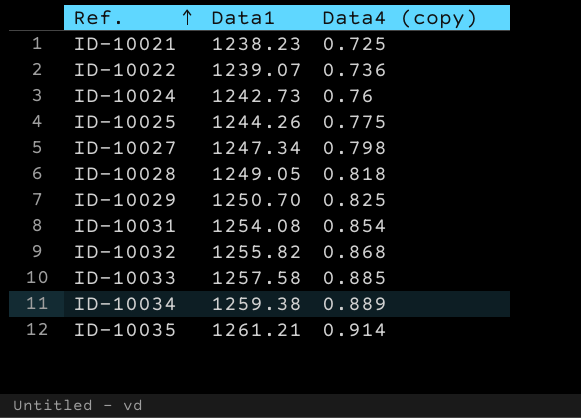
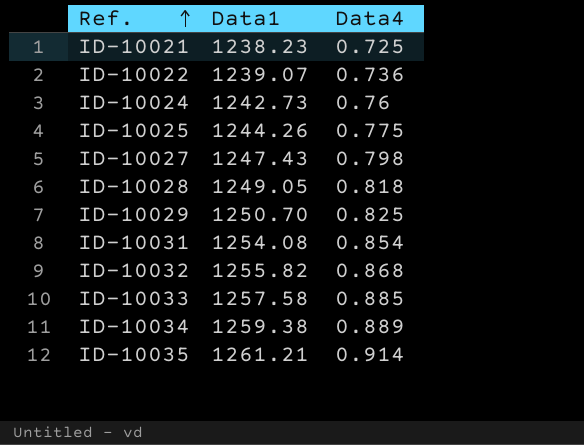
column name: Data4 (copy) -> Data4
ID-10027 | Data1: 1247.34 -> 1247.43

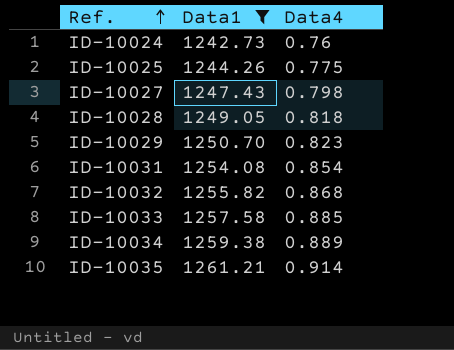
filter: none -> Data1 >= 1242.73
ID-10029 | Data4: 0.825 -> 0.823

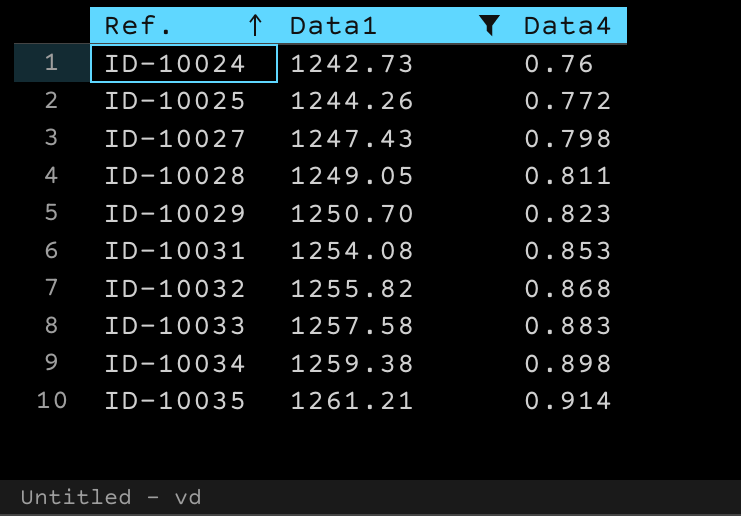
ID-10025 | Data4: 0.775 -> 0.772
ID-10028 | Data4: 0.818 -> 0.811
ID-10031 | Data4: 0.854 -> 0.853
ID-10033 | Data4: 0.885 -> 0.883
ID-10034 | Data4: 0.889 -> 0.898

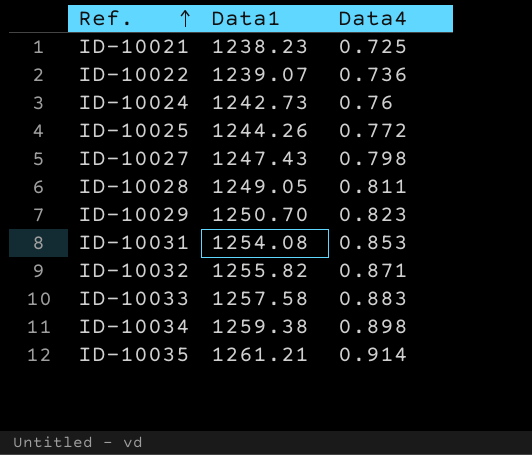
filter: Data1 >= 1242.73 -> none
ID-10032 | Data4: 0.868 -> 0.871

